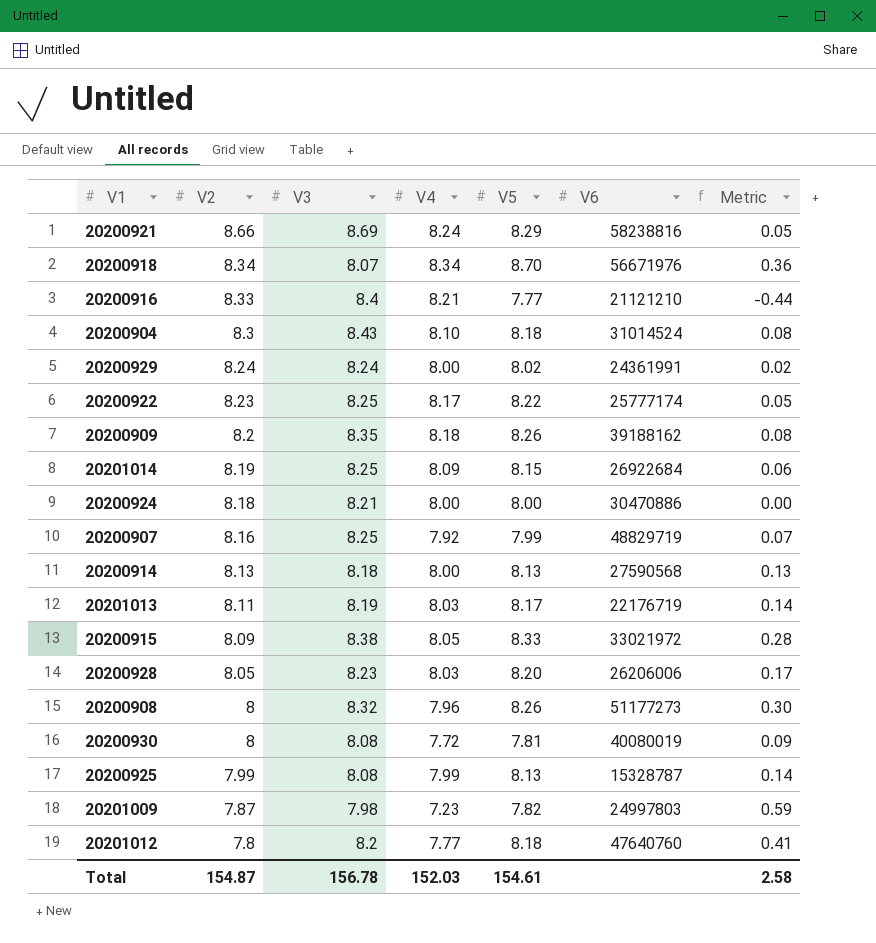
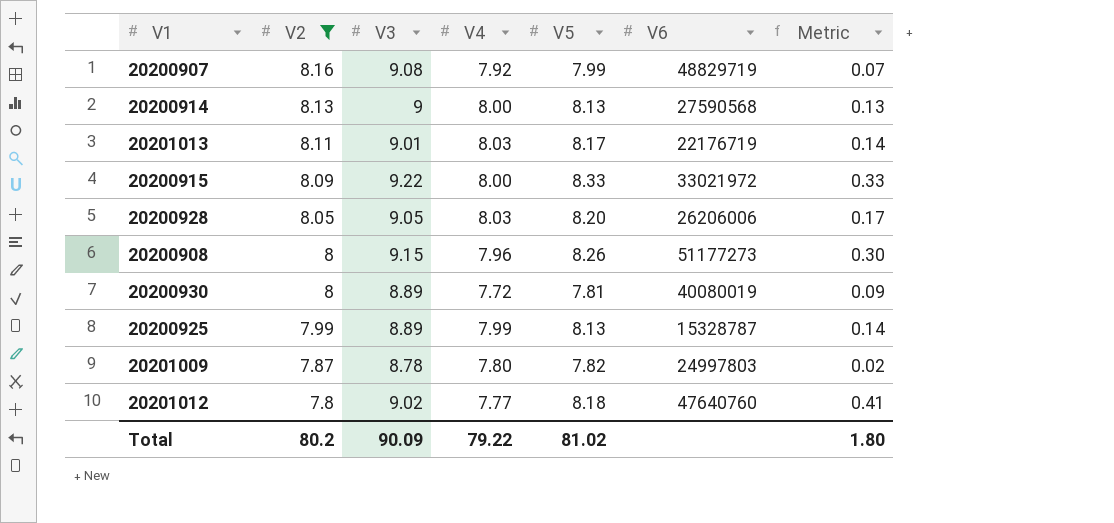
filter: none -> V2 <= 8.16
20200907 | V3: 8.25 -> 9.08
20200914 | V3: 8.18 -> 9
20201013 | V3: 8.19 -> 9.01
20200915 | V3: 8.38 -> 9.22
20200915 | V4: 8.05 -> 8.00
20200915 | Metric: 0.28 -> 0.33
20200928 | V3: 8.23 -> 9.05
20200908 | V3: 8.32 -> 9.15
20200930 | V3: 8.08 -> 8.89
20200925 | V3: 8.08 -> 8.89
20201009 | V3: 7.98 -> 8.78
20201009 | V4: 7.23 -> 7.80
20201009 | Metric: 0.59 -> 0.02
20201012 | V3: 8.2 -> 9.02
Total | V2: 154.87 -> 80.2
Total | V3: 156.78 -> 90.09
Total | V4: 152.03 -> 79.22
Total | V5: 154.61 -> 81.02
Total | Metric: 2.58 -> 1.80

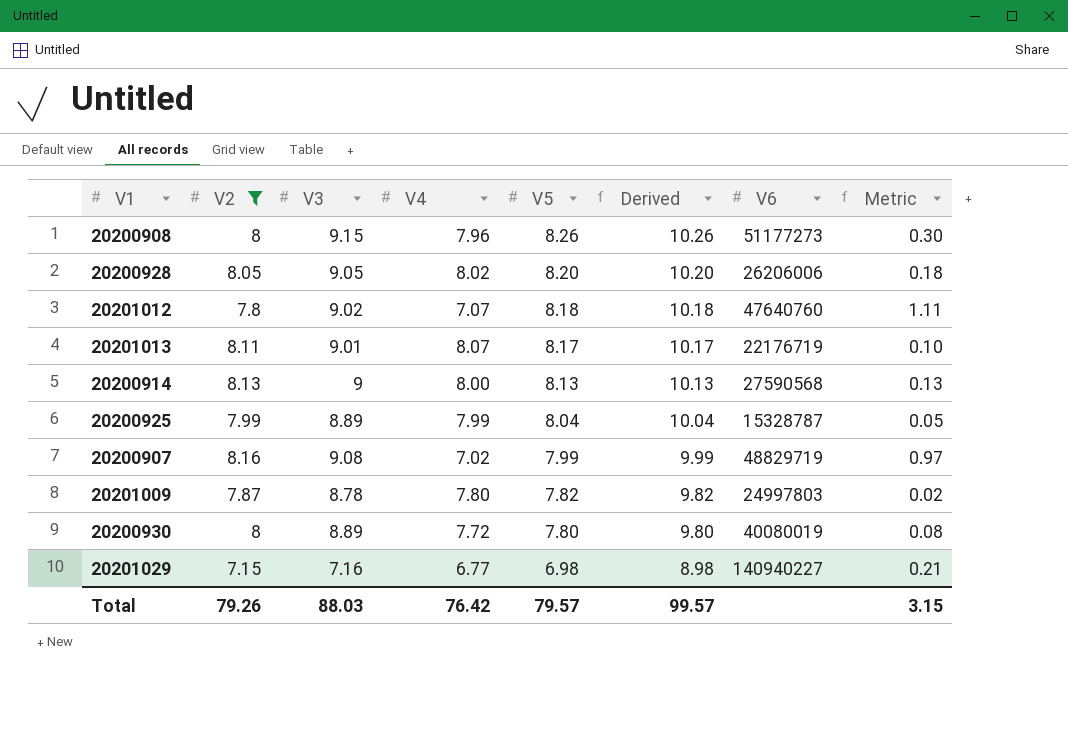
row order: V2 descending -> V5 descending
column Derived | formula: none -> [V5] + 2
row 20200915: 8.09 | 9.22 | 8.00 | 8.33 | 33021972 | 0.33 -> none
20200928 | V4: 8.03 -> 8.02
20200928 | Metric: 0.17 -> 0.18
20201012 | V4: 7.77 -> 7.07
20201012 | Metric: 0.41 -> 1.11
20201013 | V4: 8.03 -> 8.07
20201013 | Metric: 0.14 -> 0.10
20200925 | V5: 8.13 -> 8.04
20200925 | Metric: 0.14 -> 0.05
20200907 | V4: 7.92 -> 7.02
20200907 | Metric: 0.07 -> 0.97
20200930 | V5: 7.81 -> 7.80
20200930 | Metric: 0.09 -> 0.08
row 20201029: none -> 7.15 | 7.16 | 6.77 | 6.98 | 8.98 | 140940227 | 0.21
Total | V2: 80.2 -> 79.26
Total | V3: 90.09 -> 88.03
Total | V4: 79.22 -> 76.42
Total | V5: 81.02 -> 79.57
Total | Metric: 1.80 -> 3.15

